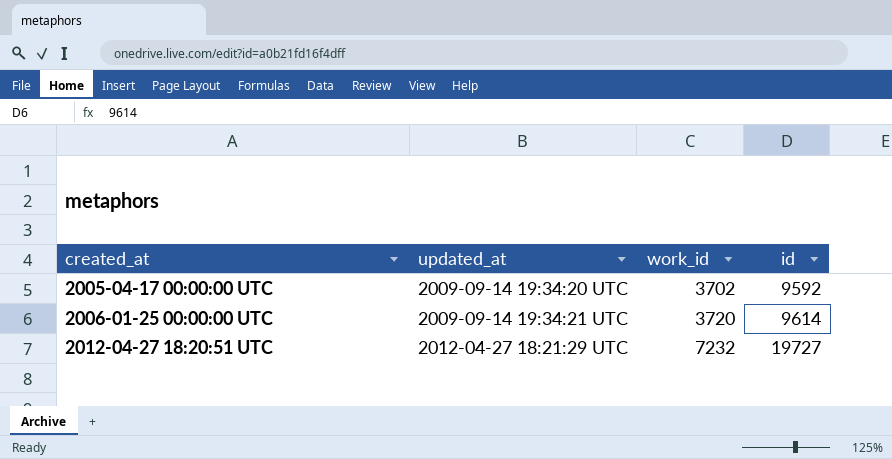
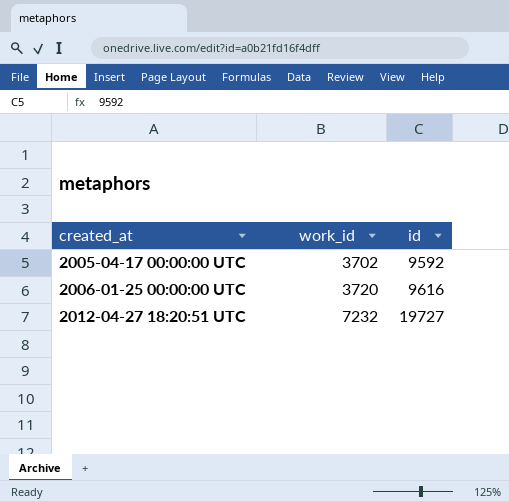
column updated_at | position: 2 -> none
2006-01-25 00:00:00 UTC | id: 9614 -> 9616

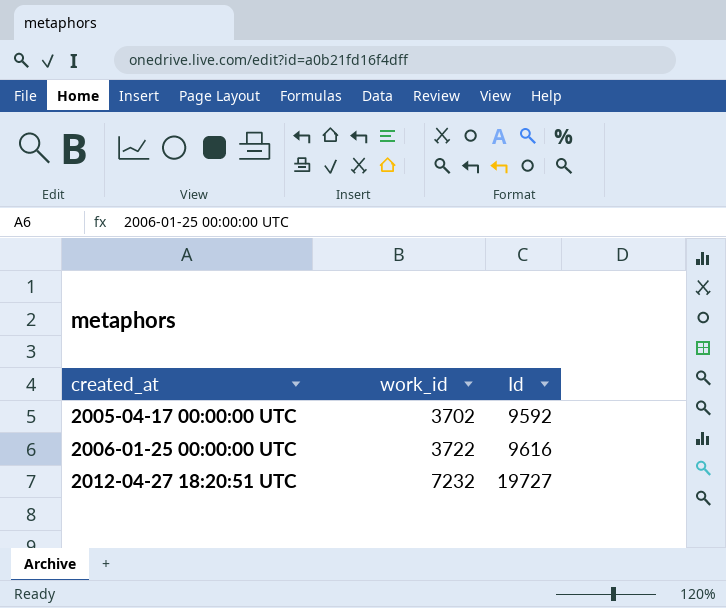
column name: id -> Id
2006-01-25 00:00:00 UTC | work_id: 3720 -> 3722

